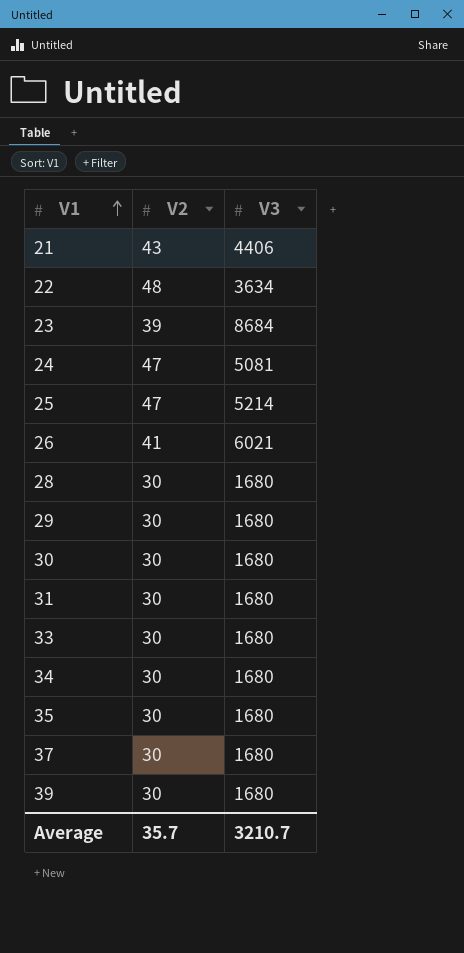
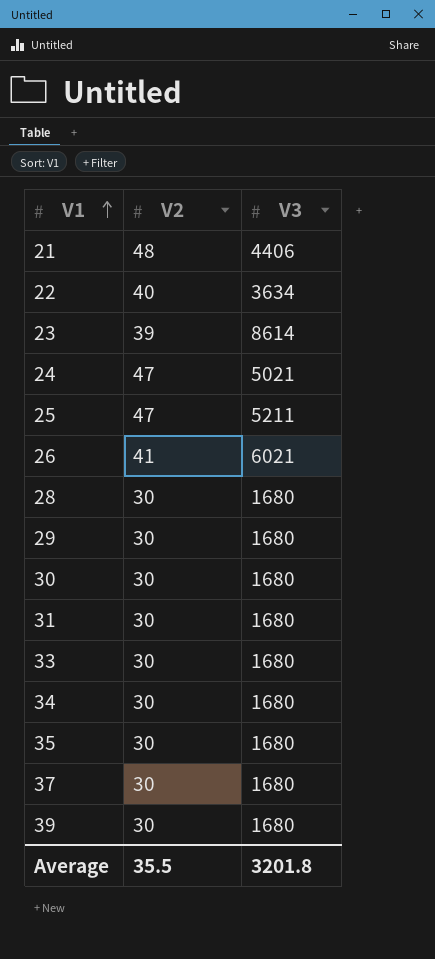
21 | V2: 43 -> 48
22 | V2: 48 -> 40
23 | V3: 8684 -> 8614
24 | V3: 5081 -> 5021
25 | V3: 5214 -> 5211
Average | V2: 35.7 -> 35.5
Average | V3: 3210.7 -> 3201.8

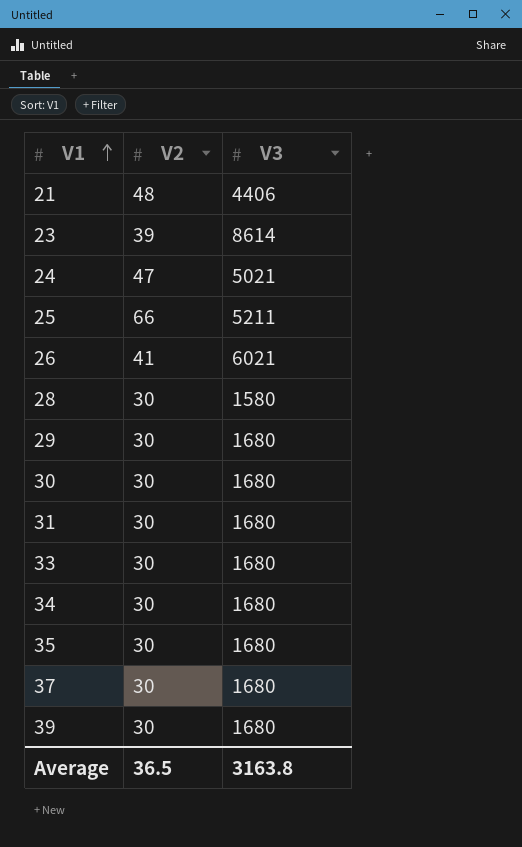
row 22: 40 | 3634 -> none
25 | V2: 47 -> 66
28 | V3: 1680 -> 1580
Average | V2: 35.5 -> 36.5
Average | V3: 3201.8 -> 3163.8

